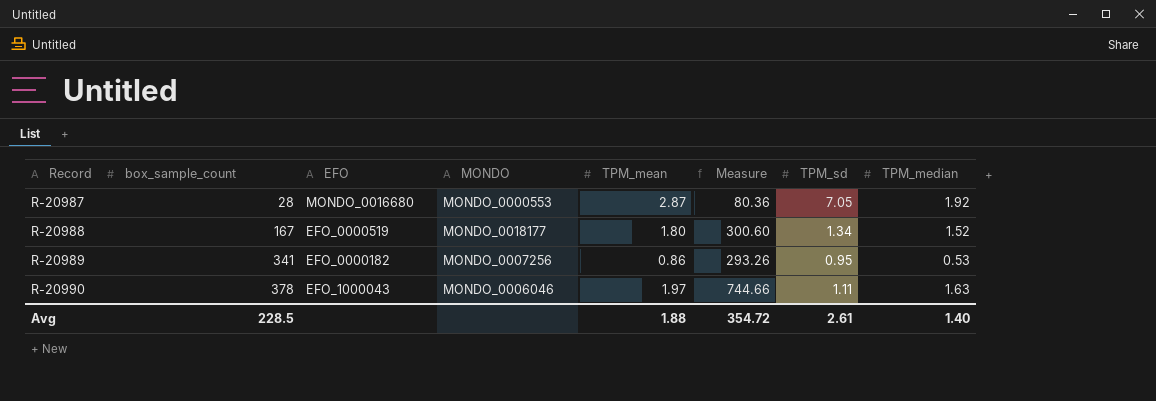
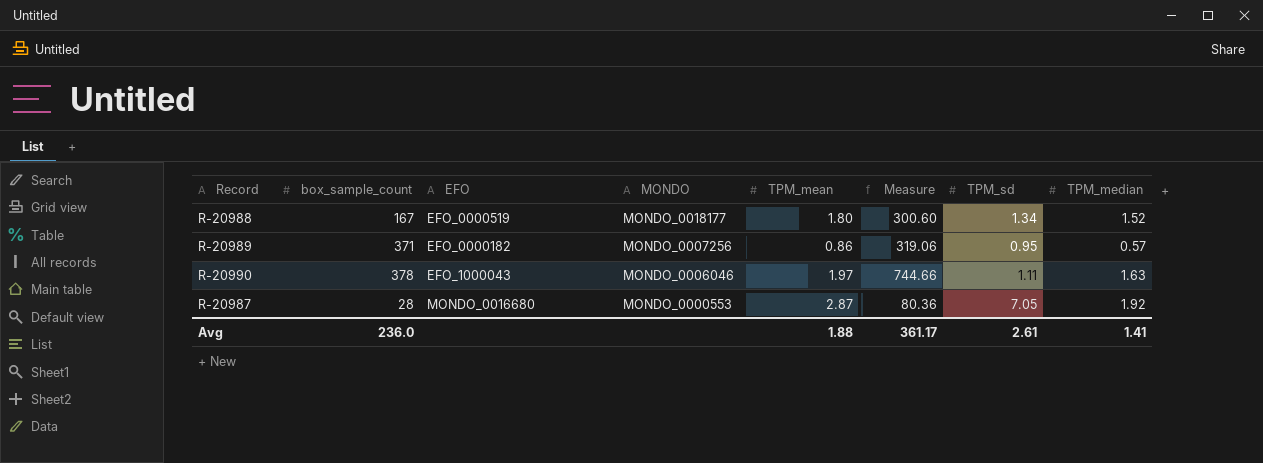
row order: Record ascending -> MONDO descending
R-20989 | box_sample_count: 341 -> 371
R-20989 | Measure: 293.26 -> 319.06
R-20989 | TPM_median: 0.53 -> 0.57
Avg | box_sample_count: 228.5 -> 236.0
Avg | Measure: 354.72 -> 361.17
Avg | TPM_median: 1.40 -> 1.41

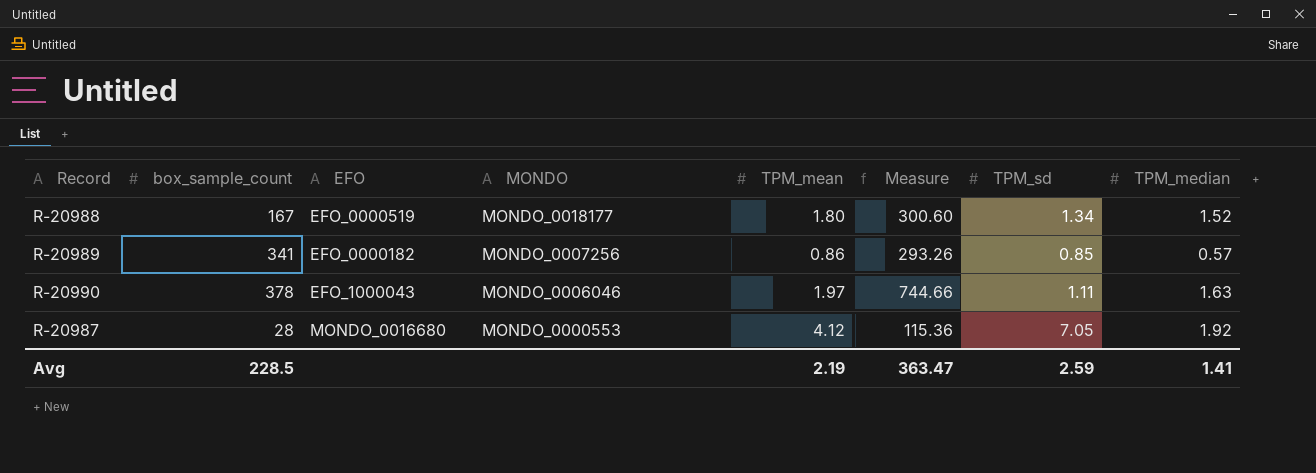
R-20989 | box_sample_count: 371 -> 341
R-20989 | Measure: 319.06 -> 293.26
R-20989 | TPM_sd: 0.95 -> 0.85
R-20987 | TPM_mean: 2.87 -> 4.12
R-20987 | Measure: 80.36 -> 115.36
Avg | box_sample_count: 236.0 -> 228.5
Avg | TPM_mean: 1.88 -> 2.19
Avg | Measure: 361.17 -> 363.47
Avg | TPM_sd: 2.61 -> 2.59

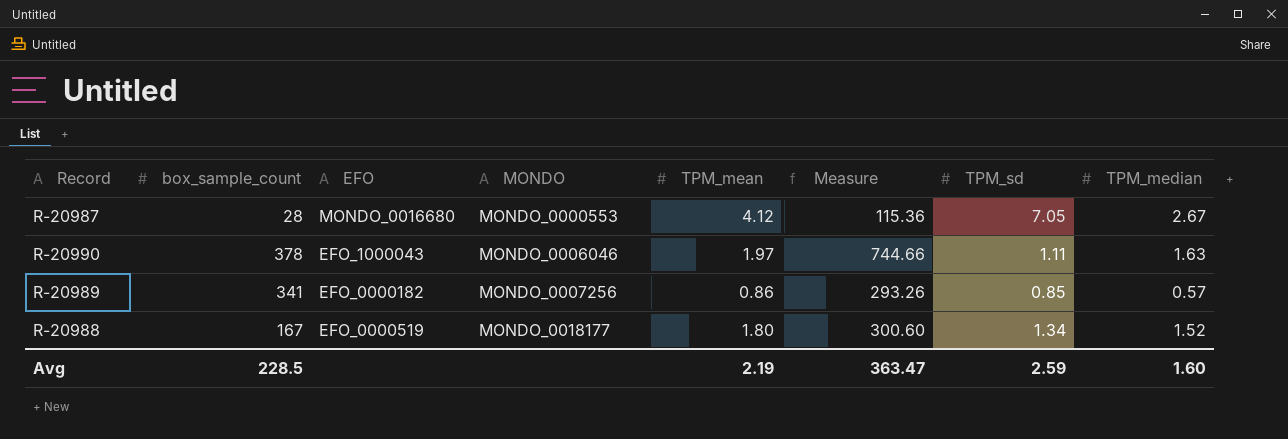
row order: MONDO descending -> MONDO ascending
R-20987 | TPM_median: 1.92 -> 2.67
Avg | TPM_median: 1.41 -> 1.60

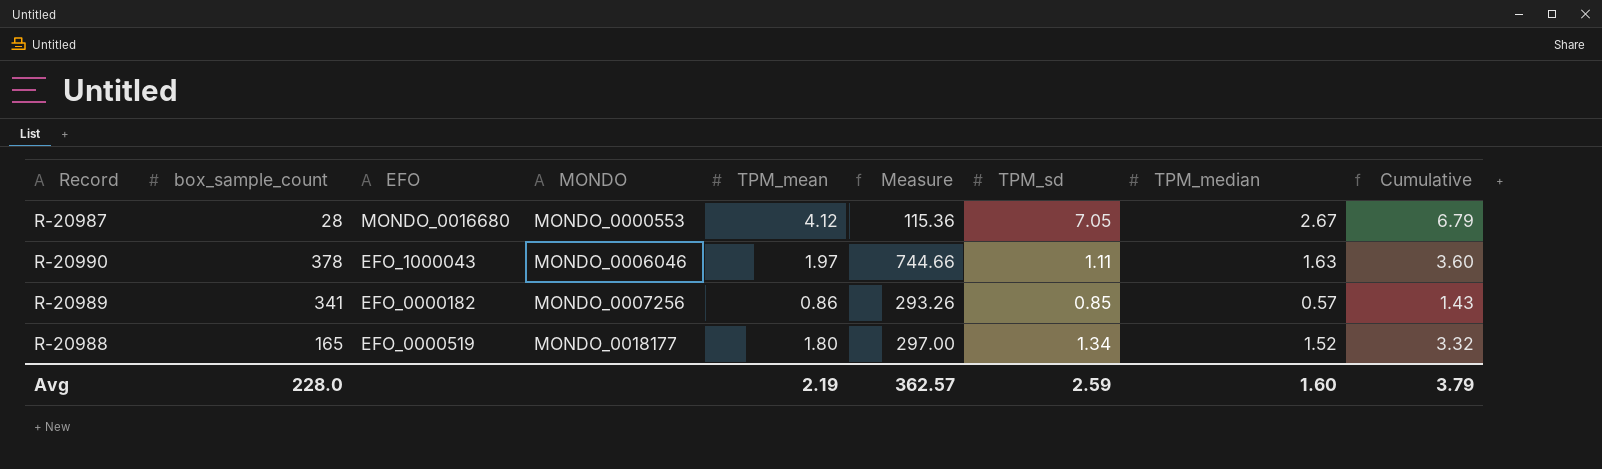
column Cumulative | formula: none -> [TPM_mean] + [TPM_median]
R-20988 | box_sample_count: 167 -> 165
R-20988 | Measure: 300.60 -> 297.00
Avg | box_sample_count: 228.5 -> 228.0
Avg | Measure: 363.47 -> 362.57

